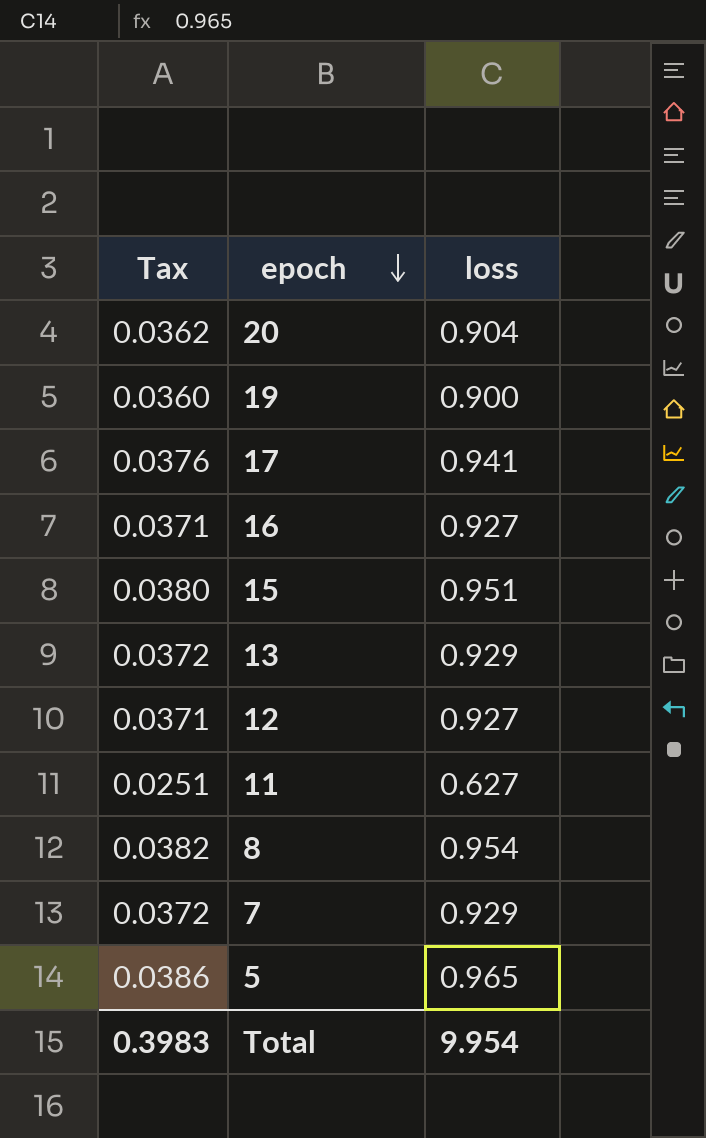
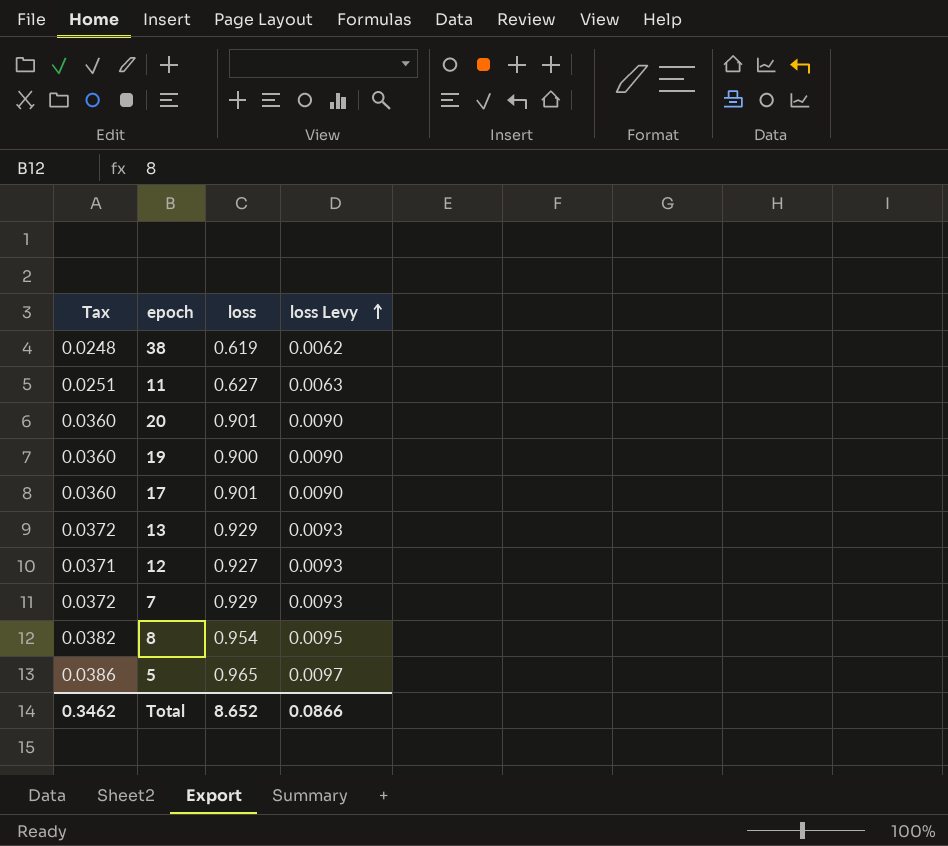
row order: epoch descending -> loss Levy ascending
column loss Levy | formula: none -> [loss] * 0.01
row 16: 0.0371 | 0.927 -> none
row 15: 0.0380 | 0.951 -> none
row 38: none -> 0.0248 | 0.619 | 0.0062
20 | Tax: 0.0362 -> 0.0360
20 | loss: 0.904 -> 0.901
17 | Tax: 0.0376 -> 0.0360
17 | loss: 0.941 -> 0.901
Total | Tax: 0.3983 -> 0.3462
Total | loss: 9.954 -> 8.652

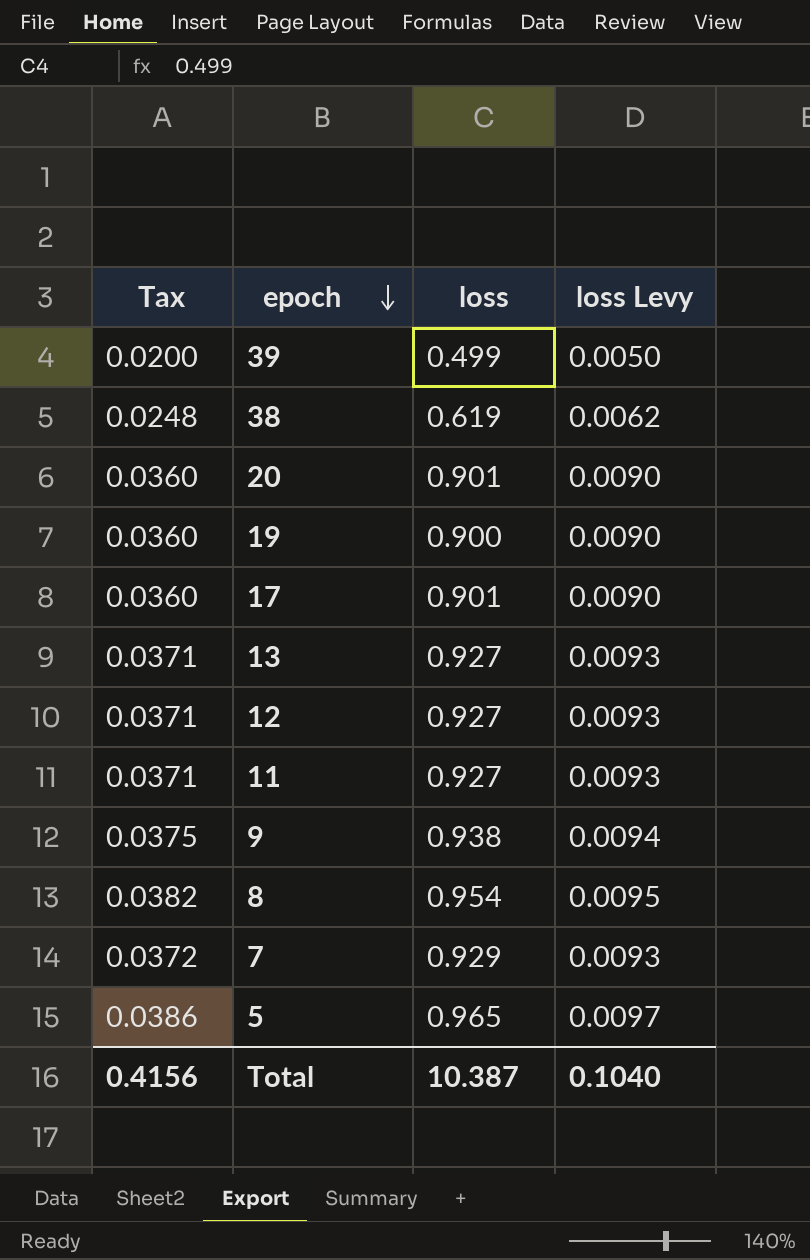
row order: loss Levy ascending -> epoch descending
row 39: none -> 0.0200 | 0.499 | 0.0050
13 | Tax: 0.0372 -> 0.0371
13 | loss: 0.929 -> 0.927
11 | Tax: 0.0251 -> 0.0371
11 | loss: 0.627 -> 0.927
11 | loss Levy: 0.0063 -> 0.0093
row 9: none -> 0.0375 | 0.938 | 0.0094
Total | Tax: 0.3462 -> 0.4156
Total | loss: 8.652 -> 10.387
Total | loss Levy: 0.0866 -> 0.1040

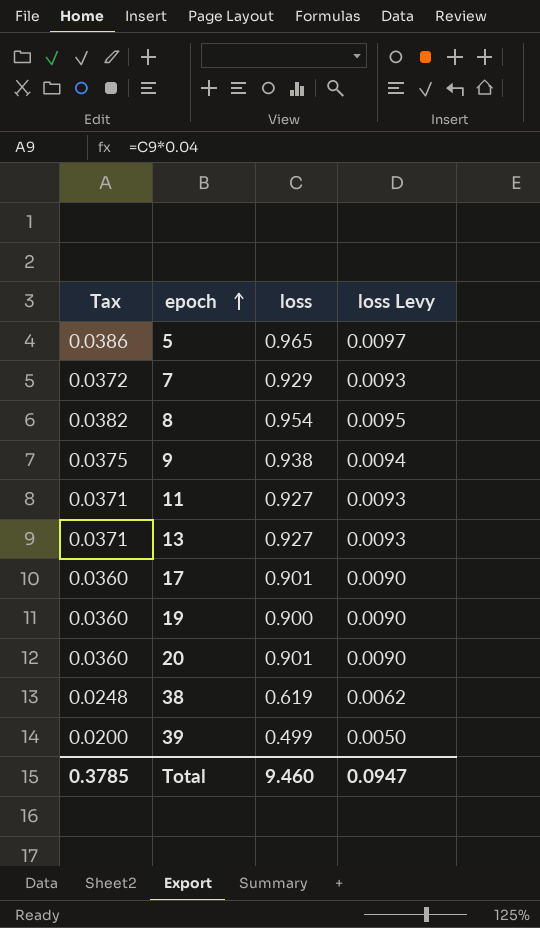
row order: epoch descending -> epoch ascending
row 12: 0.0371 | 0.927 | 0.0093 -> none
Total | Tax: 0.4156 -> 0.3785
Total | loss: 10.387 -> 9.460
Total | loss Levy: 0.1040 -> 0.0947

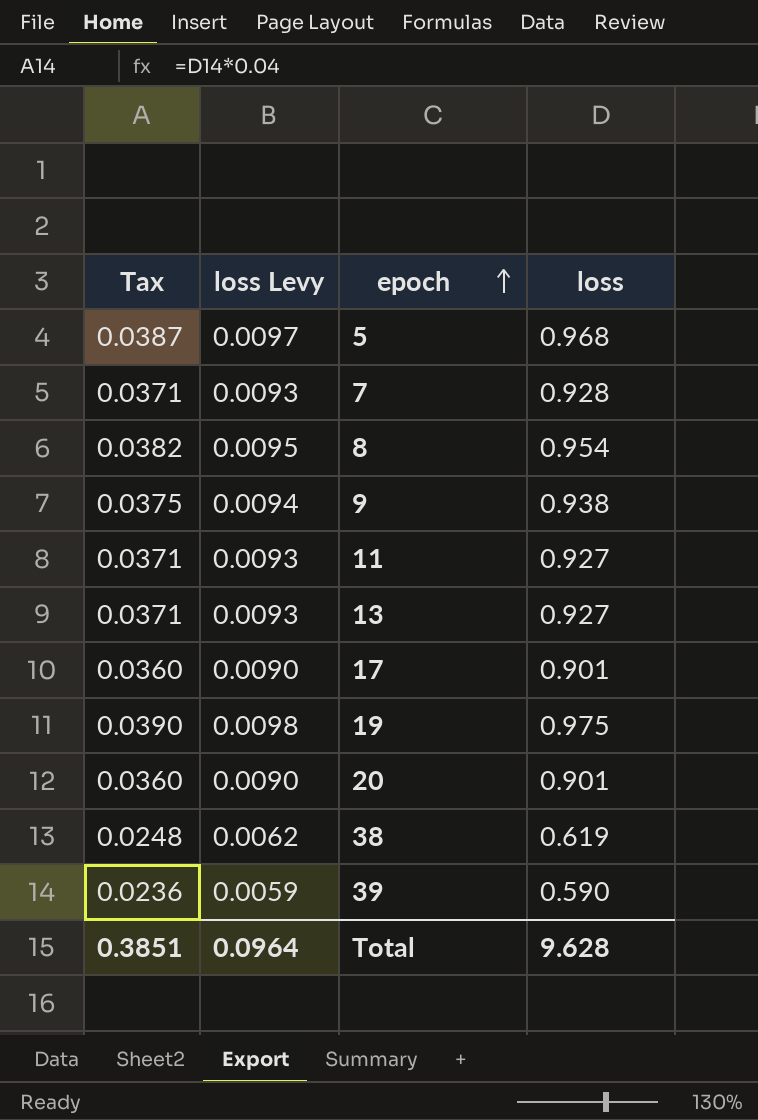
column loss Levy | position: 4 -> 2
5 | Tax: 0.0386 -> 0.0387
5 | loss: 0.965 -> 0.968
7 | Tax: 0.0372 -> 0.0371
7 | loss: 0.929 -> 0.928
19 | Tax: 0.0360 -> 0.0390
19 | loss Levy: 0.0090 -> 0.0098
19 | loss: 0.900 -> 0.975
39 | Tax: 0.0200 -> 0.0236
39 | loss Levy: 0.0050 -> 0.0059
39 | loss: 0.499 -> 0.590
Total | Tax: 0.3785 -> 0.3851
Total | loss Levy: 0.0947 -> 0.0964
Total | loss: 9.460 -> 9.628

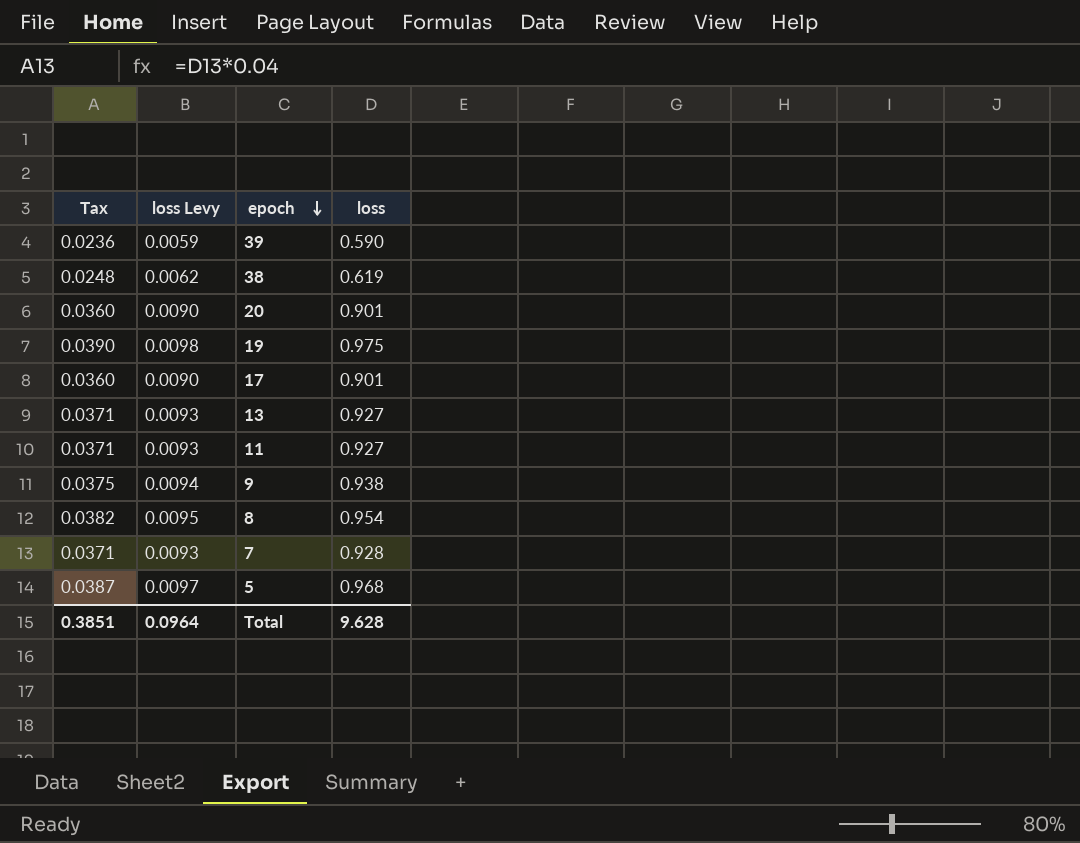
row order: epoch ascending -> epoch descending

